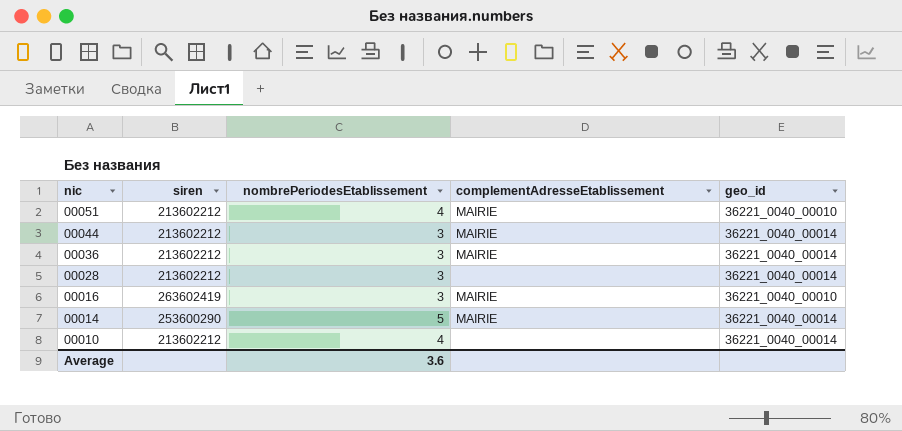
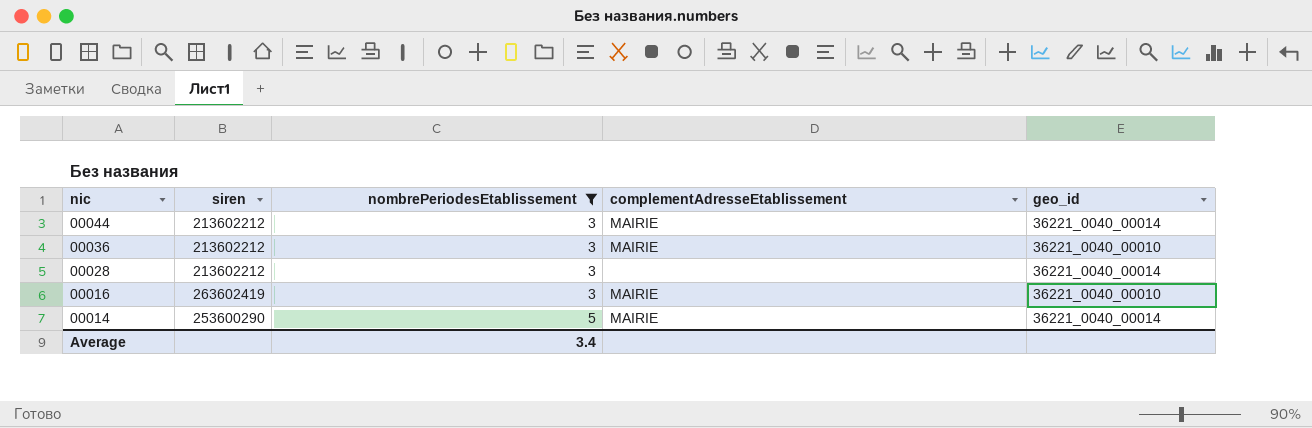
filter: none -> nombrePeriodesEtablissement != 4
00036 | geo_id: 36221_0040_00014 -> 36221_0040_00010
Average | nombrePeriodesEtablissement: 3.6 -> 3.4

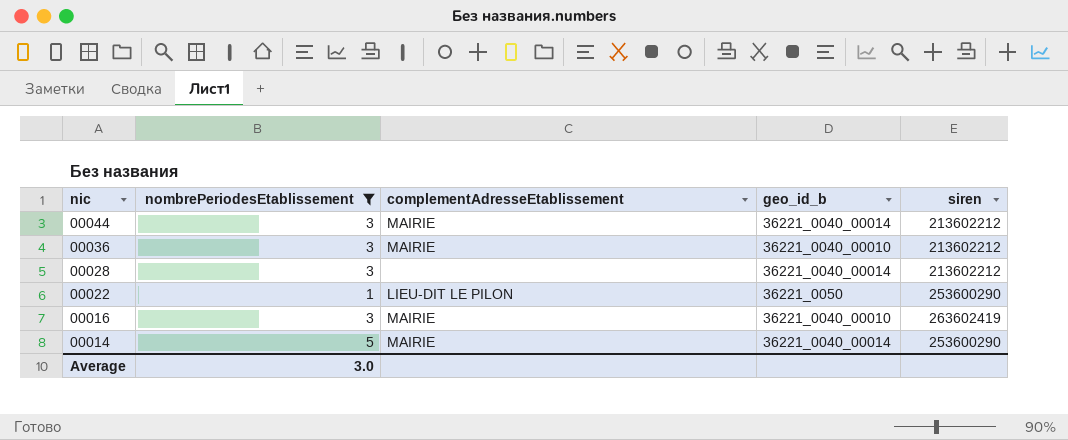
column name: geo_id -> geo_id_b
column siren | position: 2 -> 5
row 00022: none -> 1 | LIEU-DIT LE PILON | 36221_0050 | 253600290
Average | nombrePeriodesEtablissement: 3.4 -> 3.0

